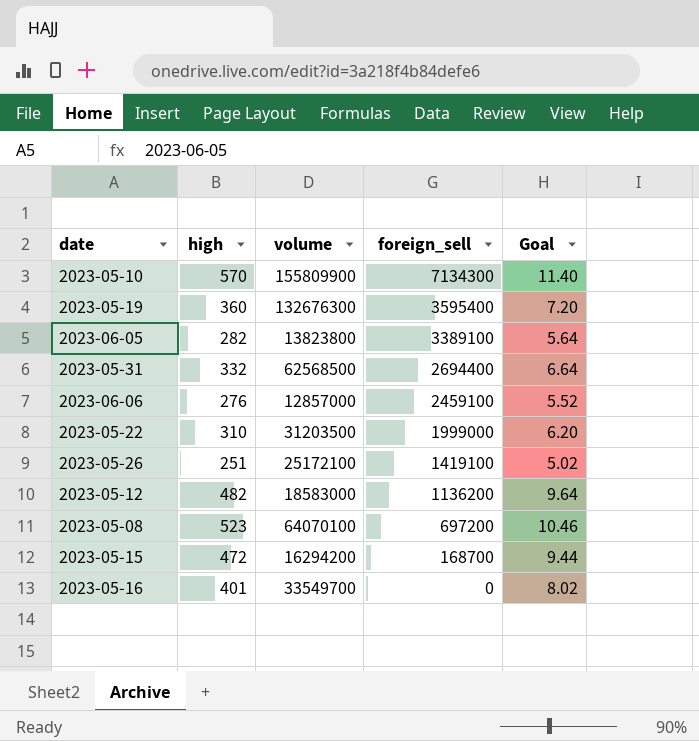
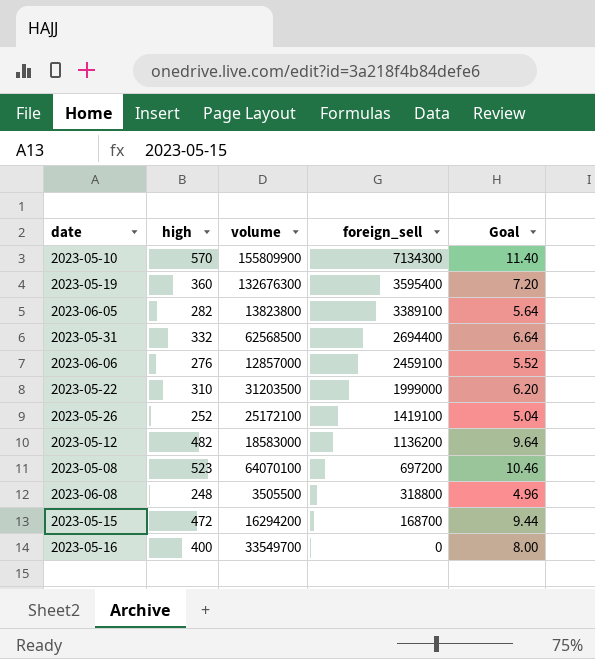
2023-05-26 | high: 251 -> 252
2023-05-26 | Goal: 5.02 -> 5.04
row 2023-06-08: none -> 248 | 3505500 | 318800 | 4.96
2023-05-16 | high: 401 -> 400
2023-05-16 | Goal: 8.02 -> 8.00

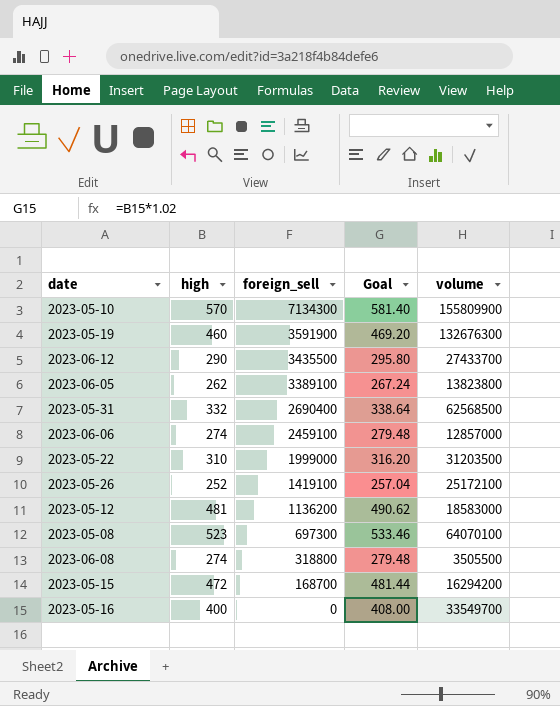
column Goal | formula: [high] * 0.02 -> [high] * 1.02
column volume | position: 3 -> 5
2023-05-19 | high: 360 -> 460
2023-05-19 | foreign_sell: 3595400 -> 3591900
row 2023-06-12: none -> 290 | 3435500 | 295.80 | 27433700
2023-06-05 | high: 282 -> 262
2023-05-31 | foreign_sell: 2694400 -> 2690400
2023-06-06 | high: 276 -> 274
2023-05-12 | high: 482 -> 481
2023-05-08 | foreign_sell: 697200 -> 697300
2023-06-08 | high: 248 -> 274

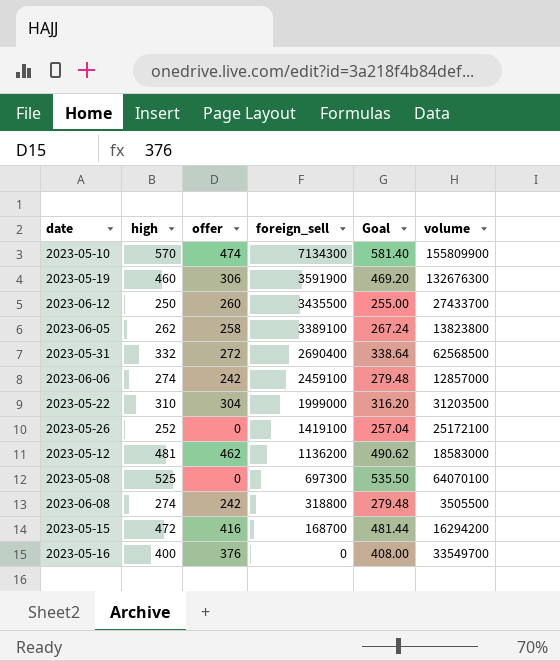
column offer | position: none -> 3
2023-06-12 | high: 290 -> 250
2023-06-12 | Goal: 295.80 -> 255.00
2023-05-08 | high: 523 -> 525
2023-05-08 | Goal: 533.46 -> 535.50

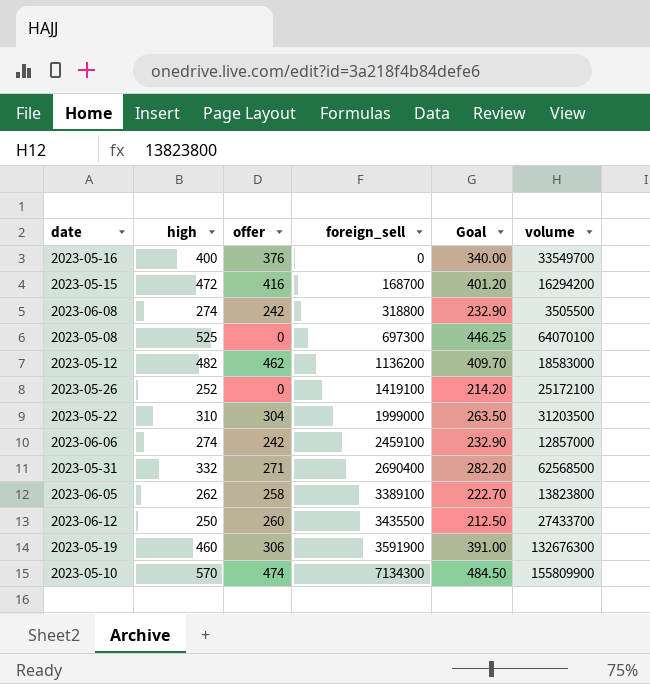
row order: foreign_sell descending -> foreign_sell ascending
column Goal | formula: [high] * 1.02 -> [high] * 0.85
2023-05-12 | high: 481 -> 482
2023-05-31 | offer: 272 -> 271

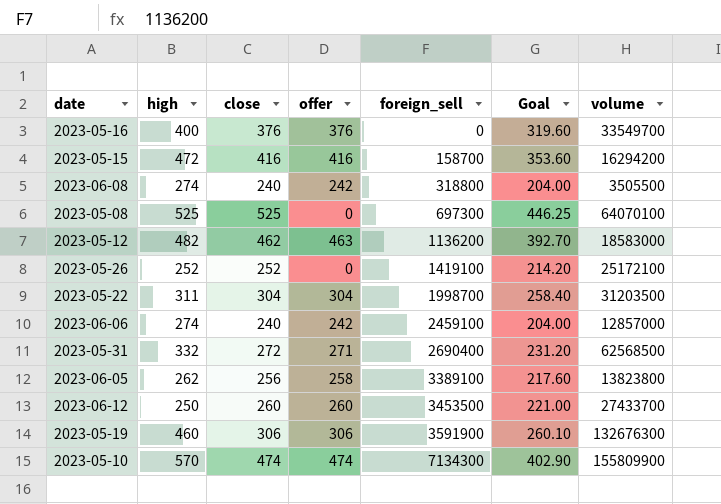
column close | position: none -> 3
column Goal | formula: [high] * 0.85 -> [close] * 0.85
2023-05-15 | foreign_sell: 168700 -> 158700
2023-05-12 | offer: 462 -> 463
2023-05-22 | high: 310 -> 311
2023-05-22 | foreign_sell: 1999000 -> 1998700
2023-06-12 | foreign_sell: 3435500 -> 3453500

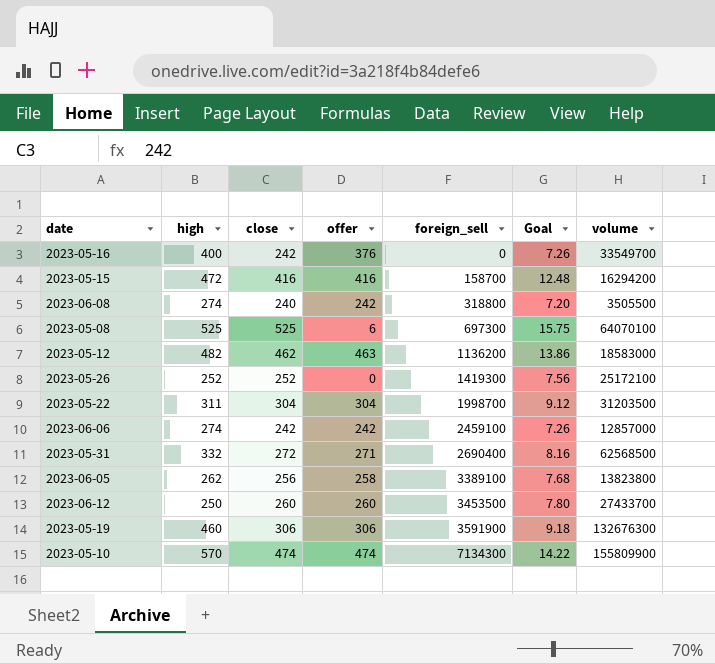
column Goal | formula: [close] * 0.85 -> [close] * 0.03
2023-05-16 | close: 376 -> 242
2023-05-08 | offer: 0 -> 6
2023-05-26 | foreign_sell: 1419100 -> 1419300
2023-06-06 | close: 240 -> 242

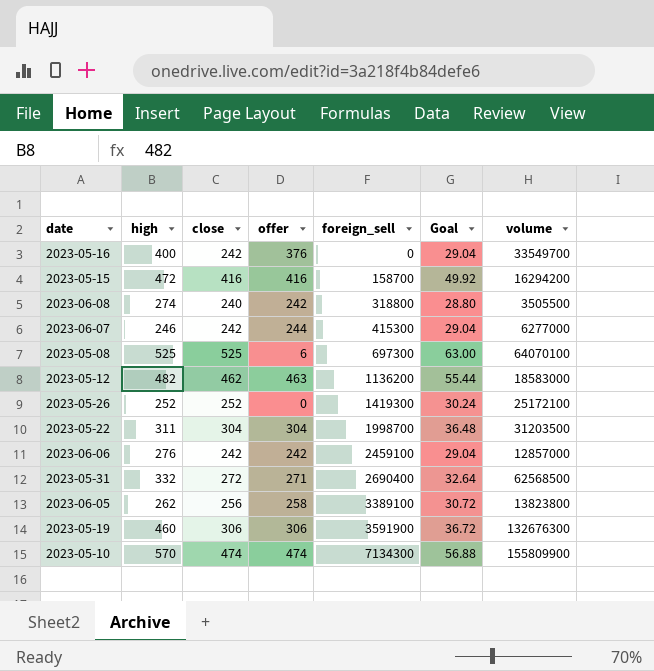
column Goal | formula: [close] * 0.03 -> [close] * 0.12
row 2023-06-12: 250 | 260 | 260 | 3453500 | 7.80 | 27433700 -> none
row 2023-06-07: none -> 246 | 242 | 244 | 415300 | 29.04 | 6277000
2023-06-06 | high: 274 -> 276

